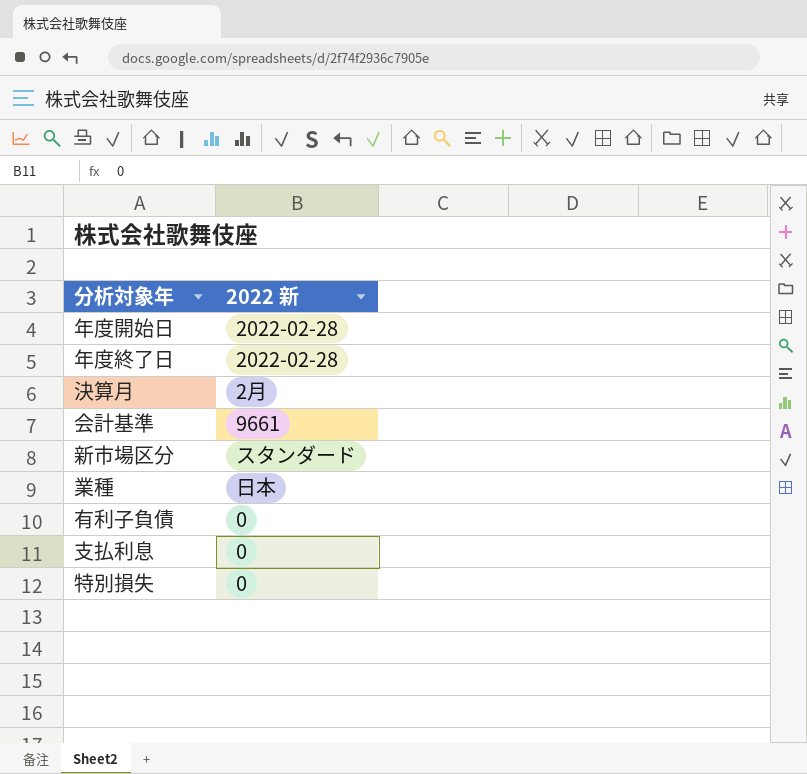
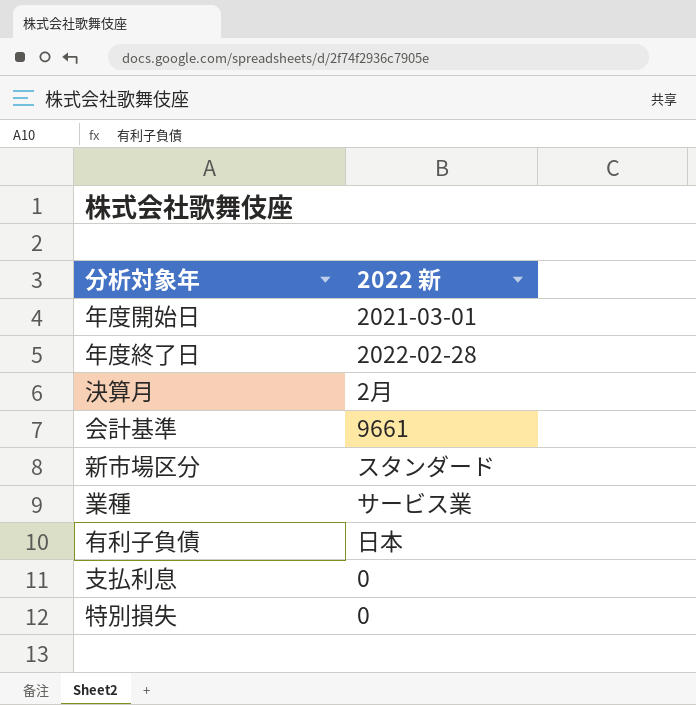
年度開始日 | 2022 新: 2022-02-28 -> 2021-03-01
業種 | 2022 新: 日本 -> サービス業
有利子負債 | 2022 新: 0 -> 日本

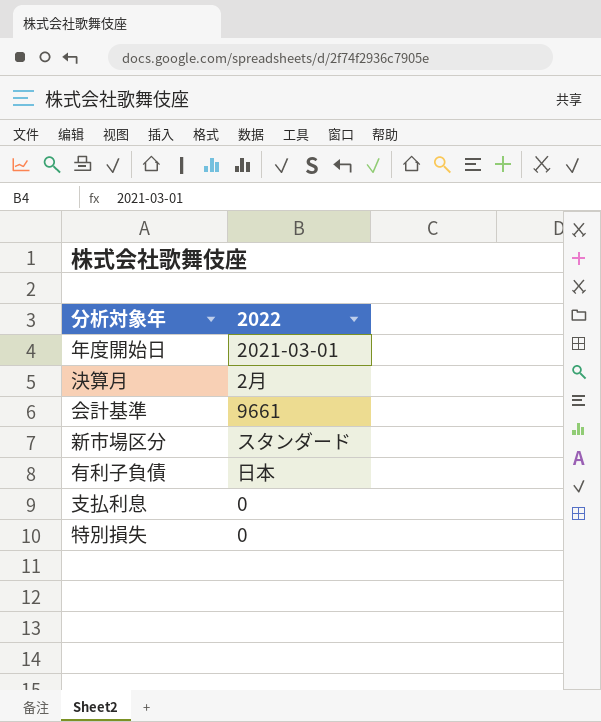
column name: 2022 新 -> 2022
row 年度終了日: 2022-02-28 -> none
row 業種: サービス業 -> none

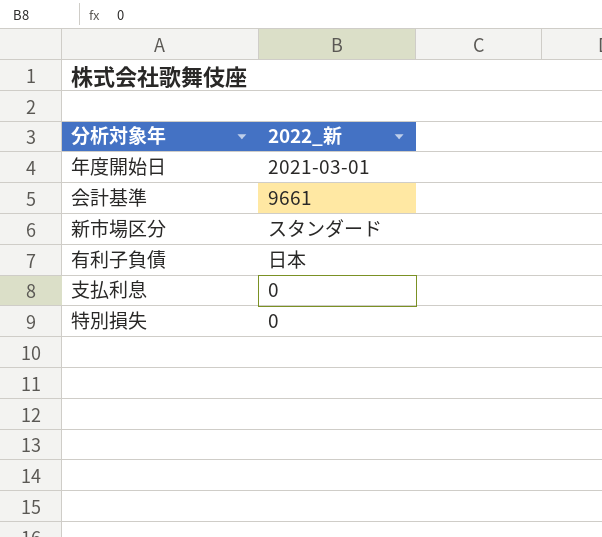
column name: 2022 -> 2022_新
row 決算月: 2月 -> none

